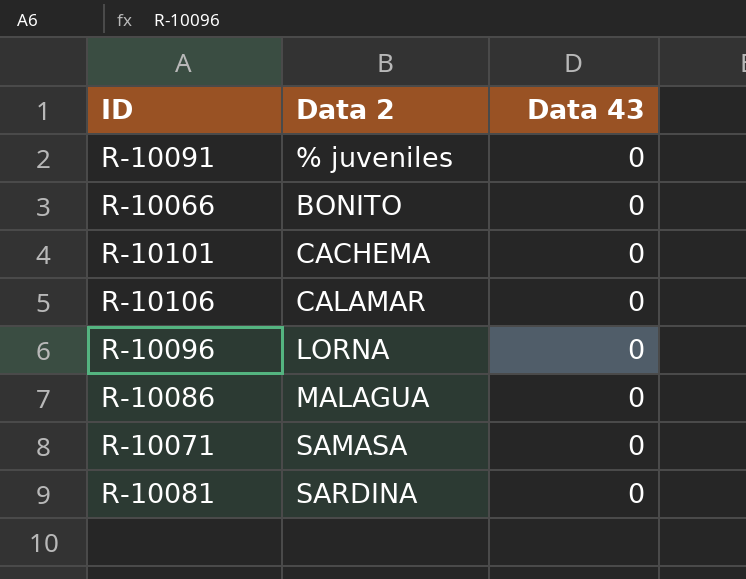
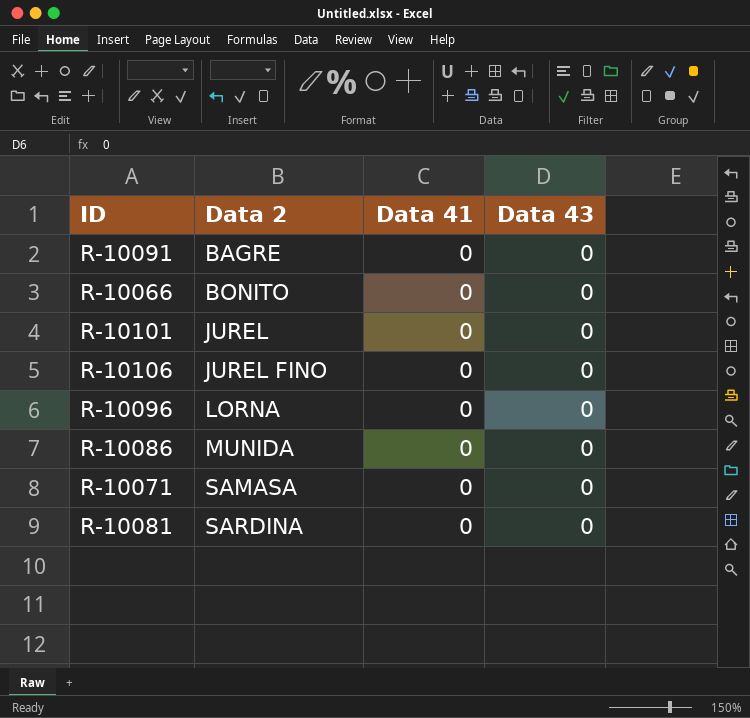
column Data 41 | position: none -> 3
R-10091 | Data 2: % juveniles -> BAGRE
R-10101 | Data 2: CACHEMA -> JUREL
R-10106 | Data 2: CALAMAR -> JUREL FINO
R-10086 | Data 2: MALAGUA -> MUNIDA

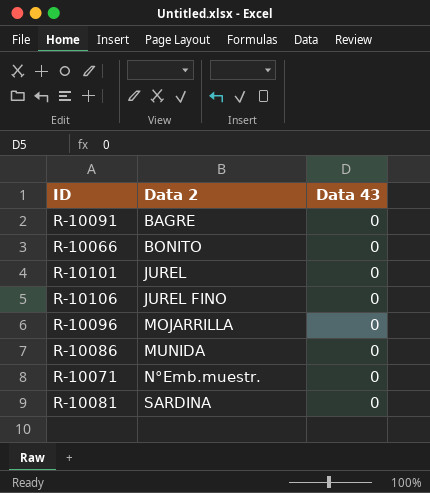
column Data 41 | position: 3 -> none
R-10096 | Data 2: LORNA -> MOJARRILLA
R-10071 | Data 2: SAMASA -> N°Emb.muestr.

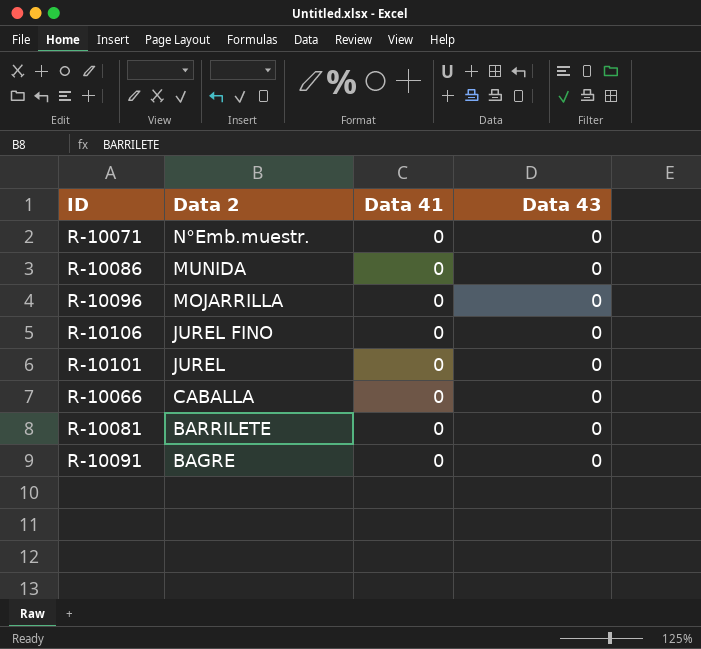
row order: Data 2 ascending -> Data 2 descending
column Data 41 | position: none -> 3
R-10066 | Data 2: BONITO -> CABALLA
R-10081 | Data 2: SARDINA -> BARRILETE

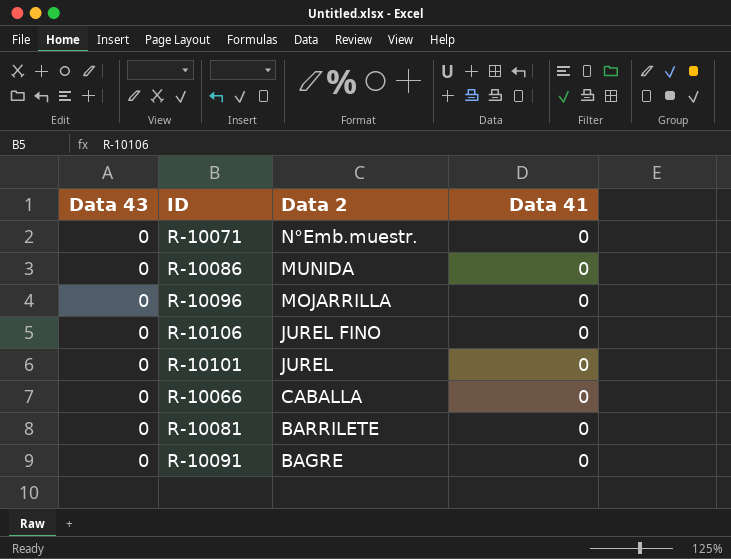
column Data 43 | position: 4 -> 1

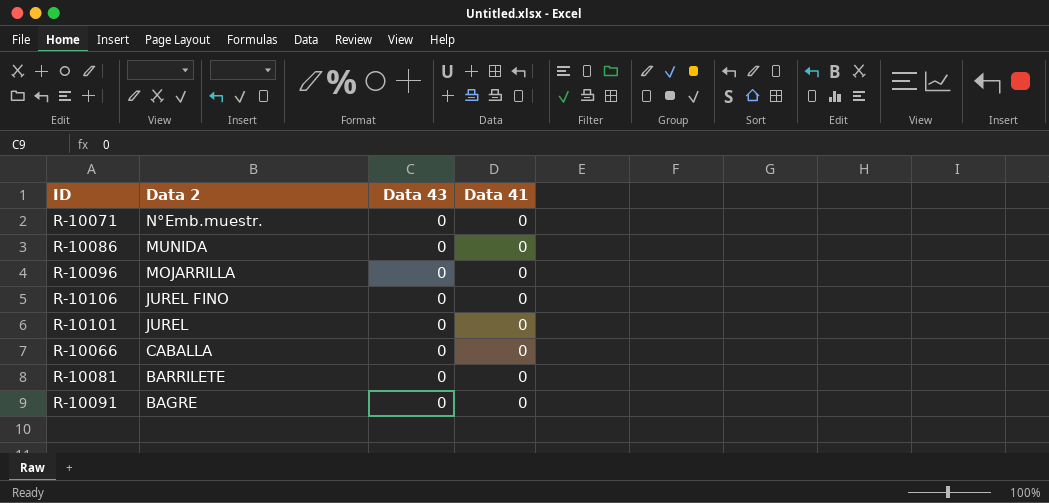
column Data 43 | position: 1 -> 3

